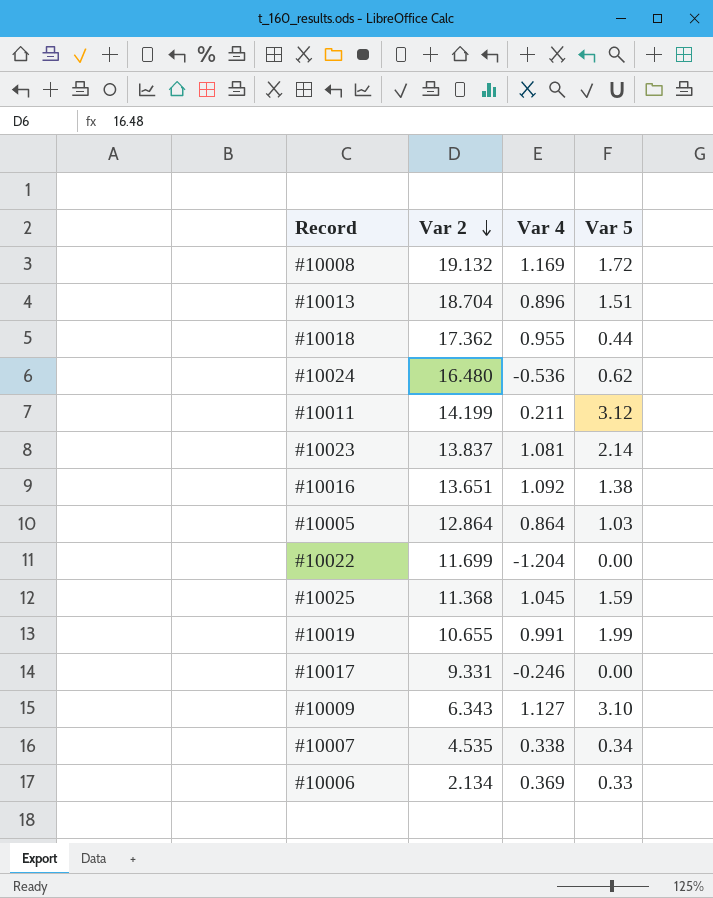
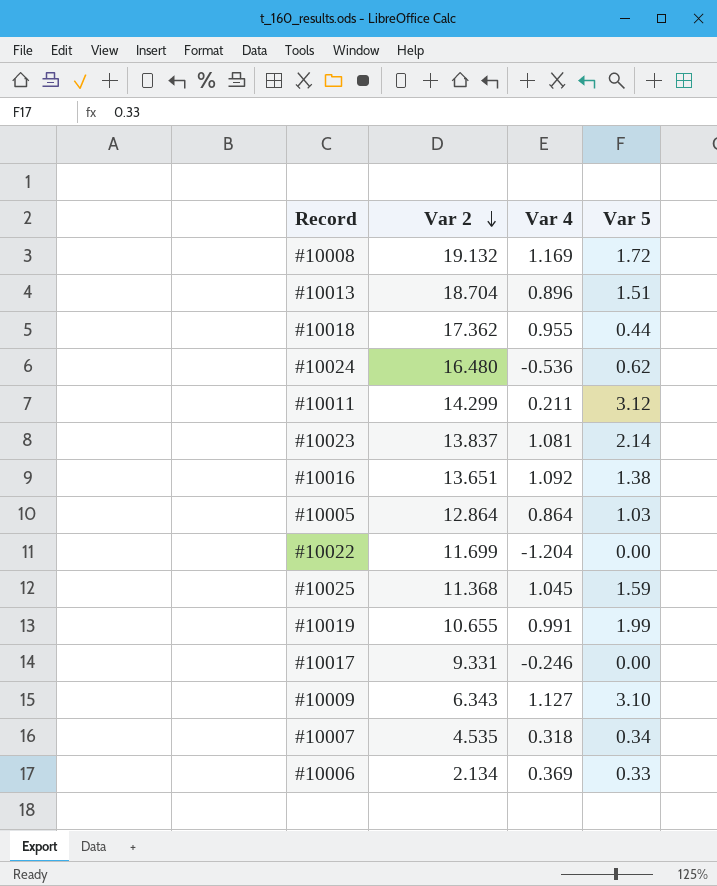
#10011 | Var 2: 14.199 -> 14.299
#10007 | Var 4: 0.338 -> 0.318

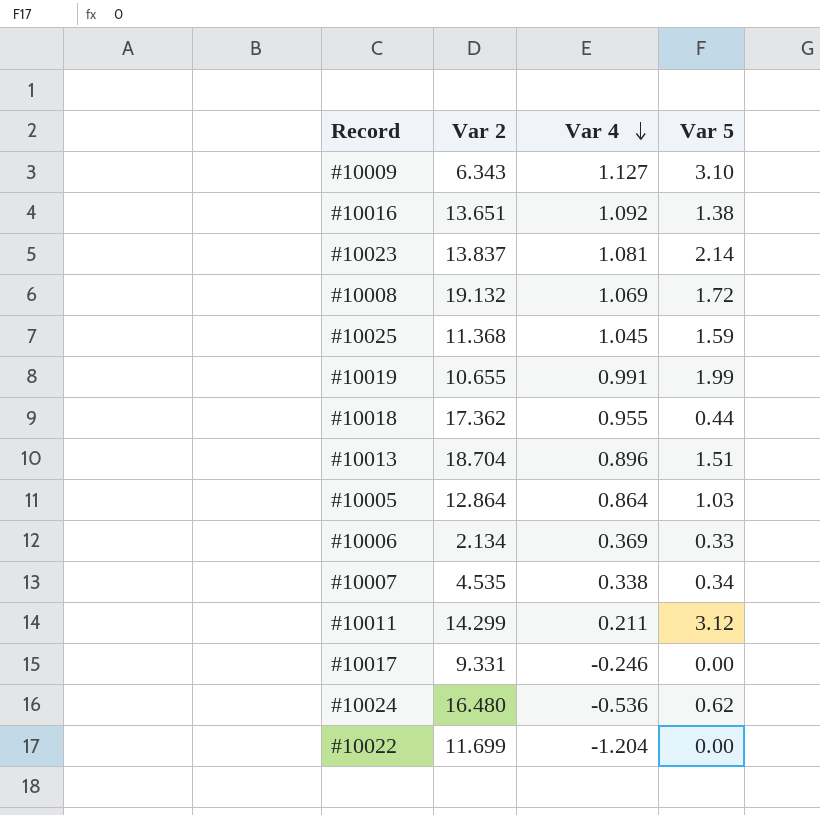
row order: Var 2 descending -> Var 4 descending
#10008 | Var 4: 1.169 -> 1.069
#10007 | Var 4: 0.318 -> 0.338

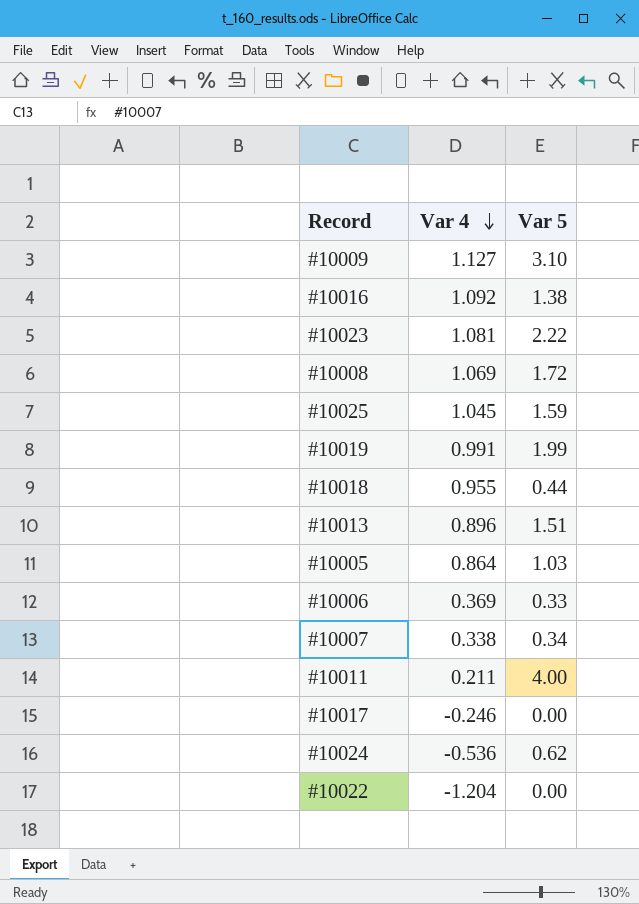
column Var 2 | position: 2 -> none
#10023 | Var 5: 2.14 -> 2.22
#10011 | Var 5: 3.12 -> 4.00

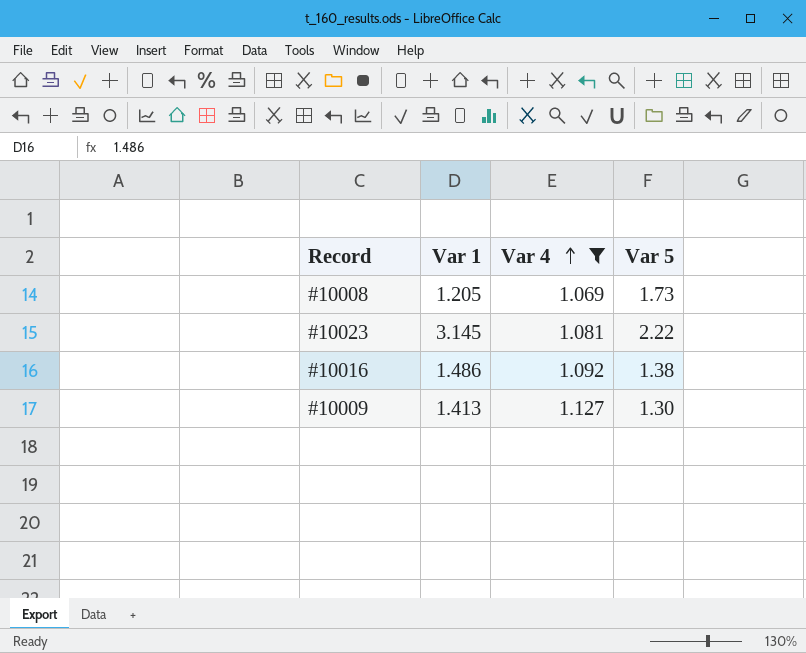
filter: none -> Var 4 >= 1.069
row order: Var 4 descending -> Var 4 ascending
column Var 1 | position: none -> 2
#10008 | Var 5: 1.72 -> 1.73
#10009 | Var 5: 3.10 -> 1.30

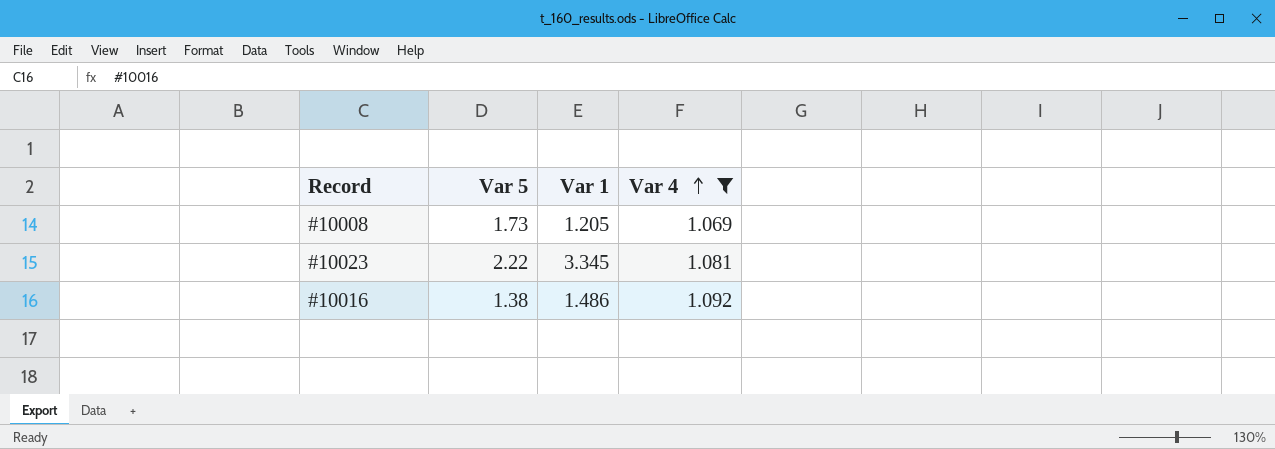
column Var 5 | position: 4 -> 2
row #10009: 1.413 | 1.127 | 1.30 -> none
#10023 | Var 1: 3.145 -> 3.345

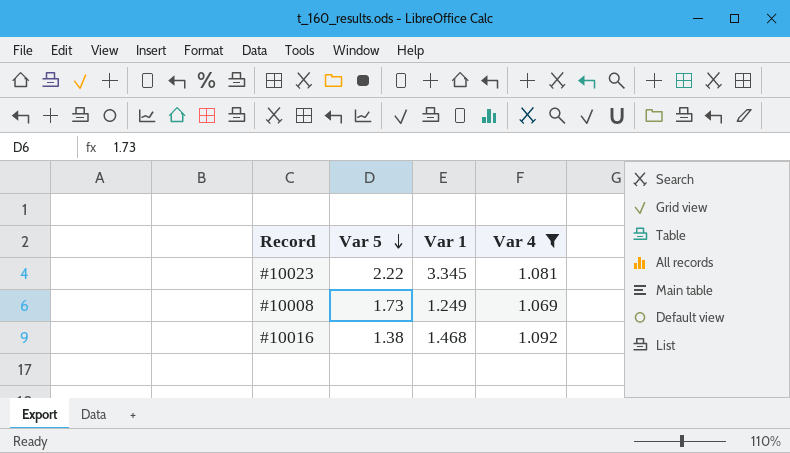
row order: Var 4 ascending -> Var 5 descending
#10008 | Var 1: 1.205 -> 1.249
#10016 | Var 1: 1.486 -> 1.468

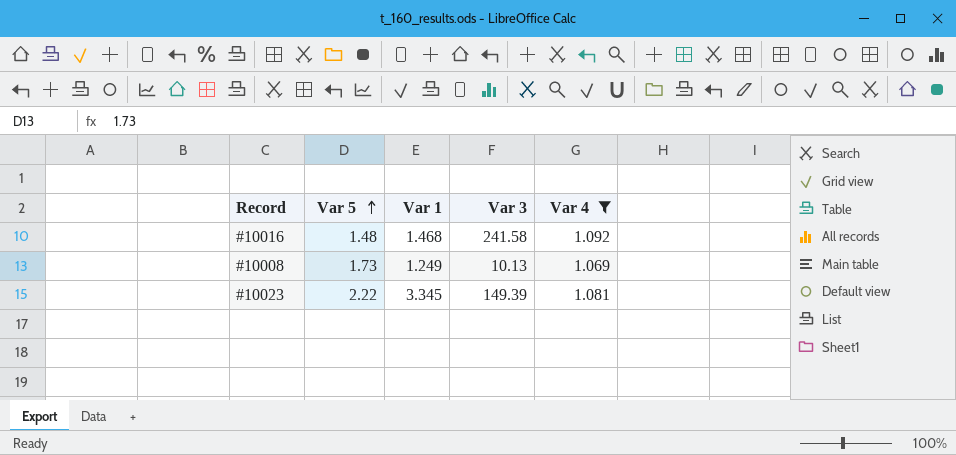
row order: Var 5 descending -> Var 5 ascending
column Var 3 | position: none -> 4
#10016 | Var 5: 1.38 -> 1.48

